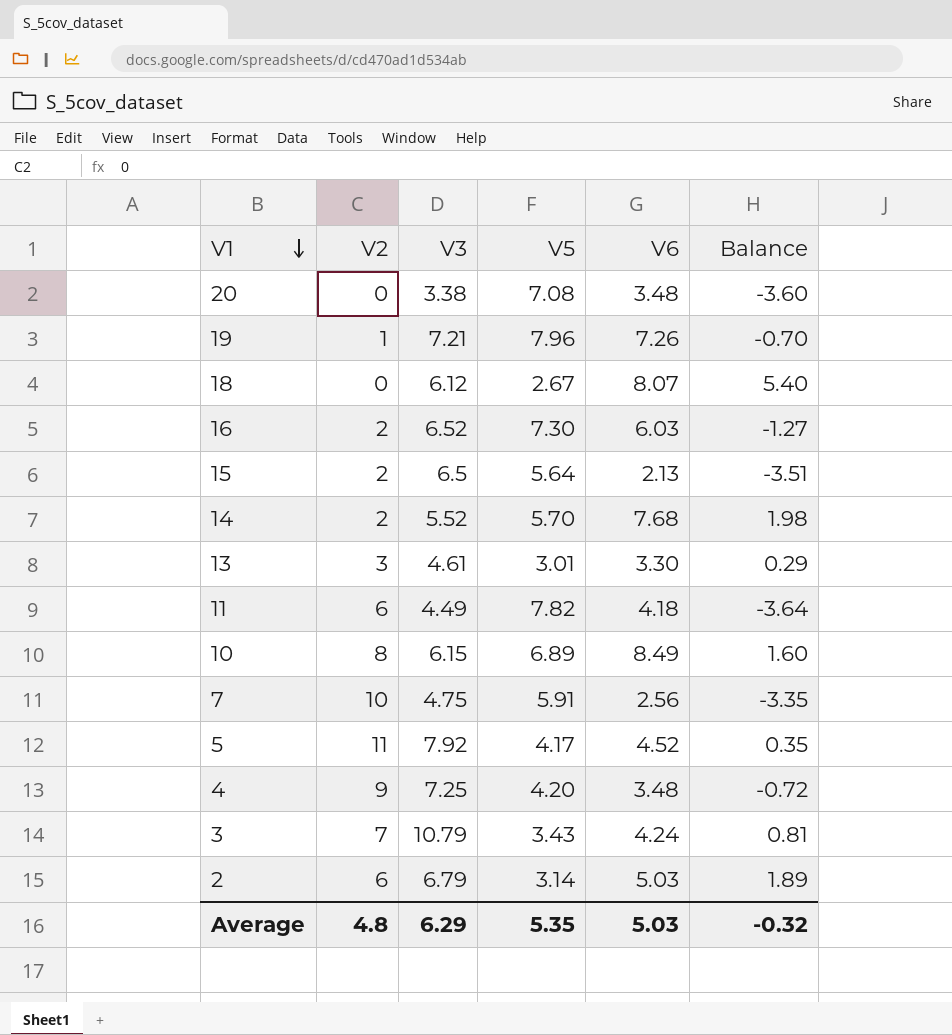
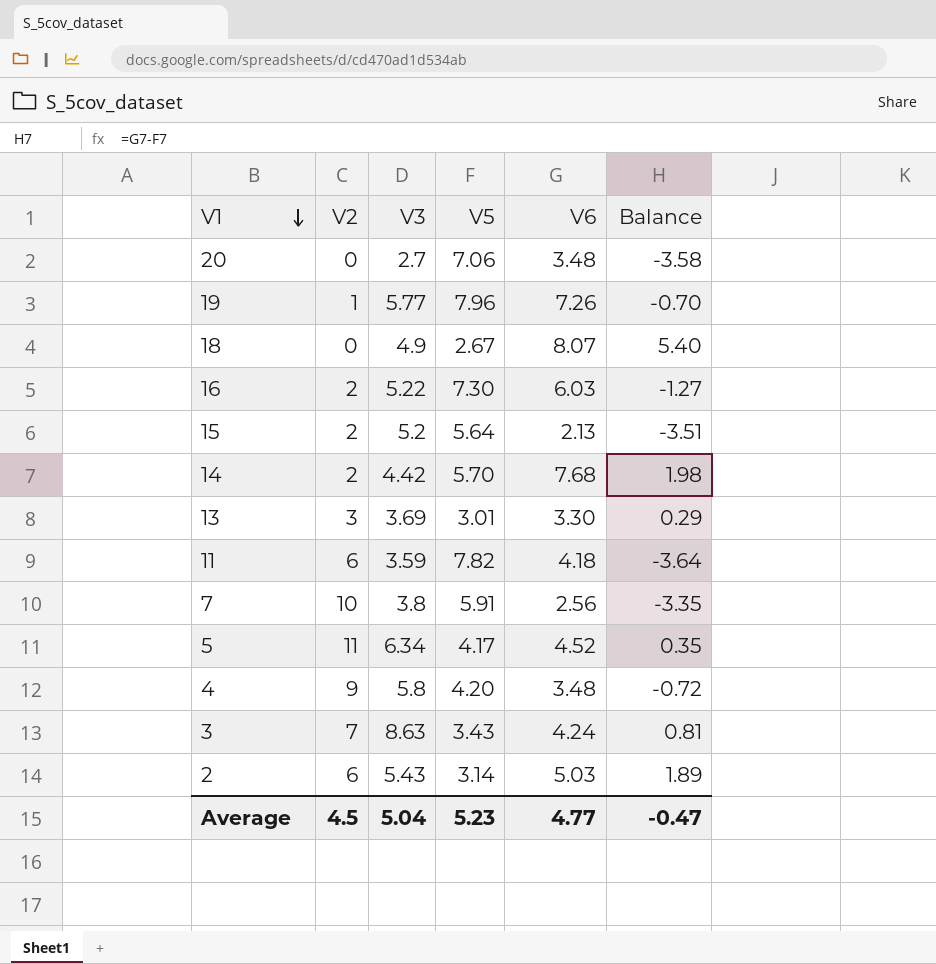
row 10: 8 | 6.15 | 6.89 | 8.49 | 1.60 -> none
20 | V3: 3.38 -> 2.7
20 | V5: 7.08 -> 7.06
20 | Balance: -3.60 -> -3.58
19 | V3: 7.21 -> 5.77
18 | V3: 6.12 -> 4.9
16 | V3: 6.52 -> 5.22
15 | V3: 6.5 -> 5.2
14 | V3: 5.52 -> 4.42
13 | V3: 4.61 -> 3.69
11 | V3: 4.49 -> 3.59
7 | V3: 4.75 -> 3.8
5 | V3: 7.92 -> 6.34
4 | V3: 7.25 -> 5.8
3 | V3: 10.79 -> 8.63
2 | V3: 6.79 -> 5.43
Average | V2: 4.8 -> 4.5
Average | V3: 6.29 -> 5.04
Average | V5: 5.35 -> 5.23
Average | V6: 5.03 -> 4.77
Average | Balance: -0.32 -> -0.47

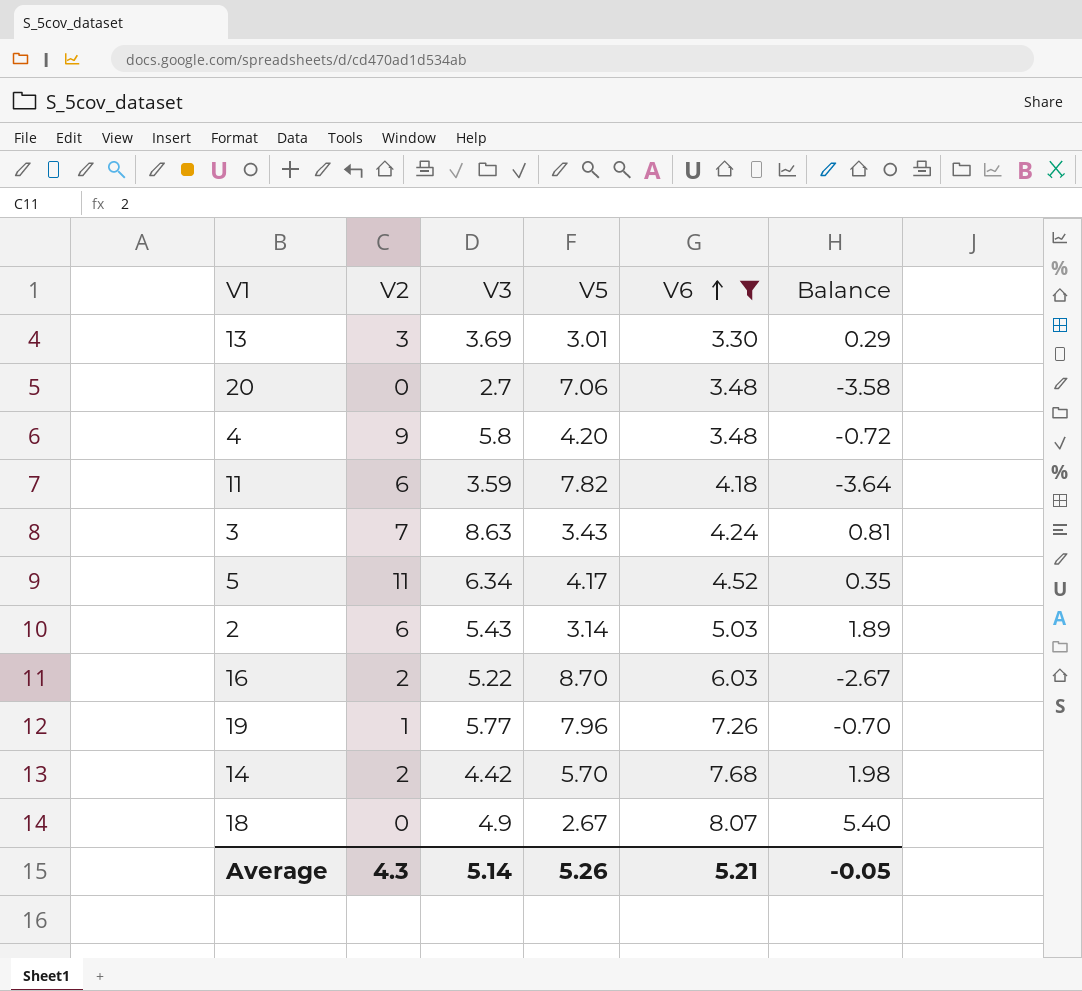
filter: none -> V6 >= 3.30
row order: V1 descending -> V6 ascending
16 | V5: 7.30 -> 8.70
16 | Balance: -1.27 -> -2.67
Average | V2: 4.5 -> 4.3
Average | V3: 5.04 -> 5.14
Average | V5: 5.23 -> 5.26
Average | V6: 4.77 -> 5.21
Average | Balance: -0.47 -> -0.05

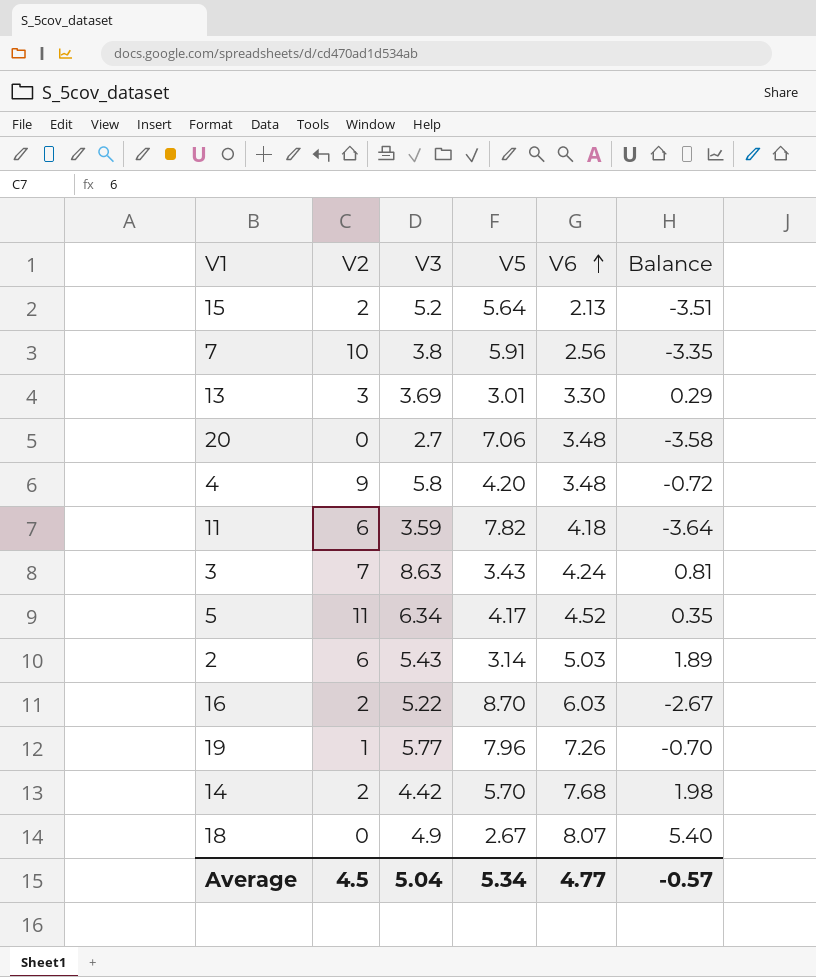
filter: V6 >= 3.30 -> none
Average | V2: 4.3 -> 4.5
Average | V3: 5.14 -> 5.04
Average | V5: 5.26 -> 5.34
Average | V6: 5.21 -> 4.77
Average | Balance: -0.05 -> -0.57

